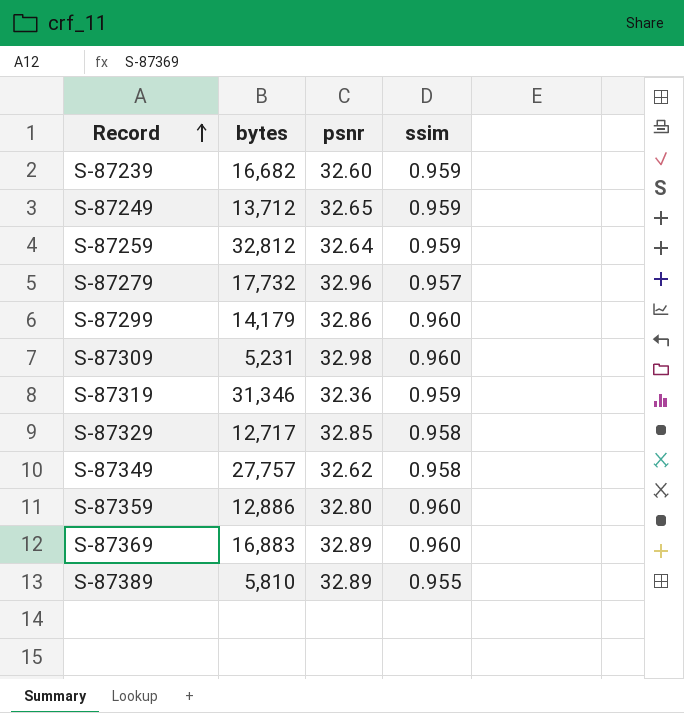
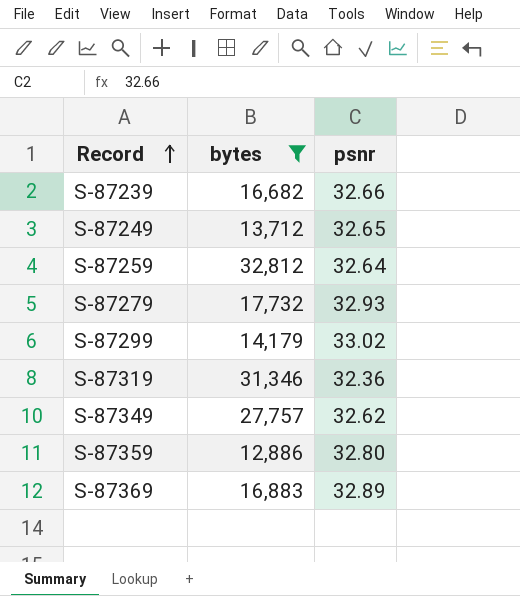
filter: none -> bytes >= 12,886
column ssim | position: 4 -> none
S-87239 | psnr: 32.60 -> 32.66
S-87279 | psnr: 32.96 -> 32.93
S-87299 | psnr: 32.86 -> 33.02

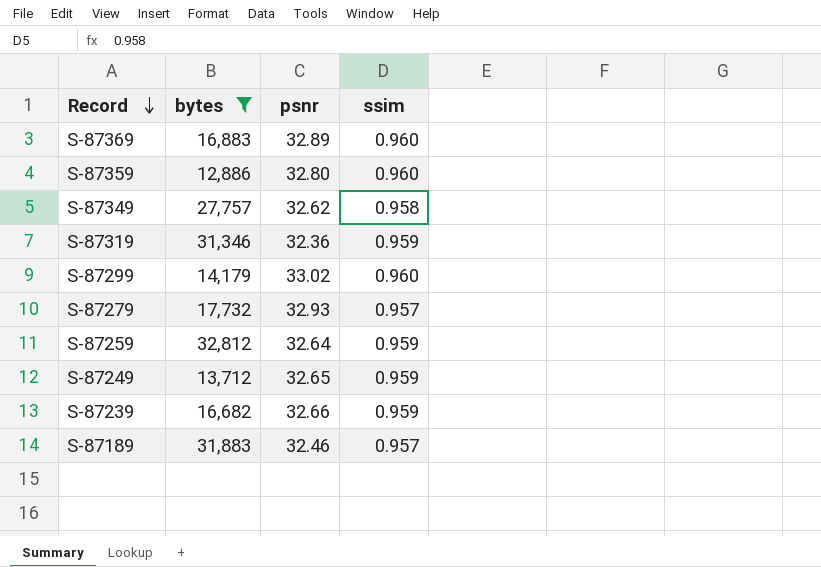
row order: Record ascending -> Record descending
column ssim | position: none -> 4
row S-87189: none -> 31,883 | 32.46 | 0.957

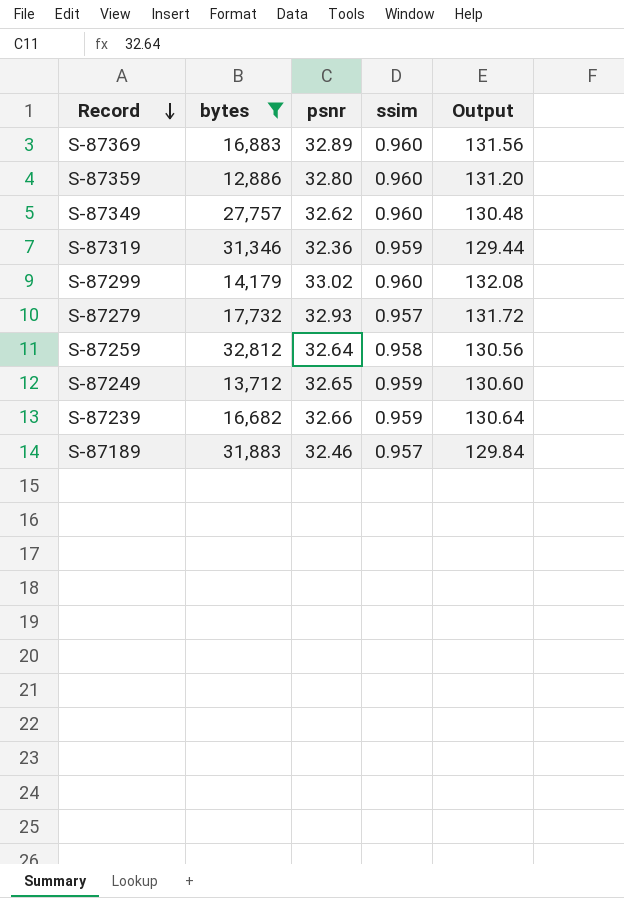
column Output | formula: none -> [psnr] * 4
S-87349 | ssim: 0.958 -> 0.960
S-87259 | ssim: 0.959 -> 0.958

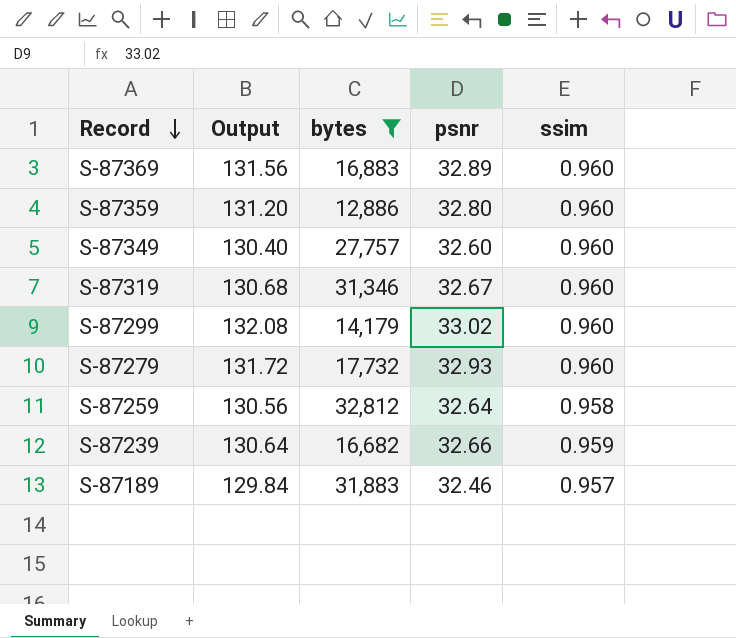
column Output | position: 5 -> 2
row S-87249: 13,712 | 32.65 | 0.959 | 130.60 -> none
S-87349 | Output: 130.48 -> 130.40
S-87349 | psnr: 32.62 -> 32.60
S-87319 | Output: 129.44 -> 130.68
S-87319 | psnr: 32.36 -> 32.67
S-87319 | ssim: 0.959 -> 0.960
S-87279 | ssim: 0.957 -> 0.960

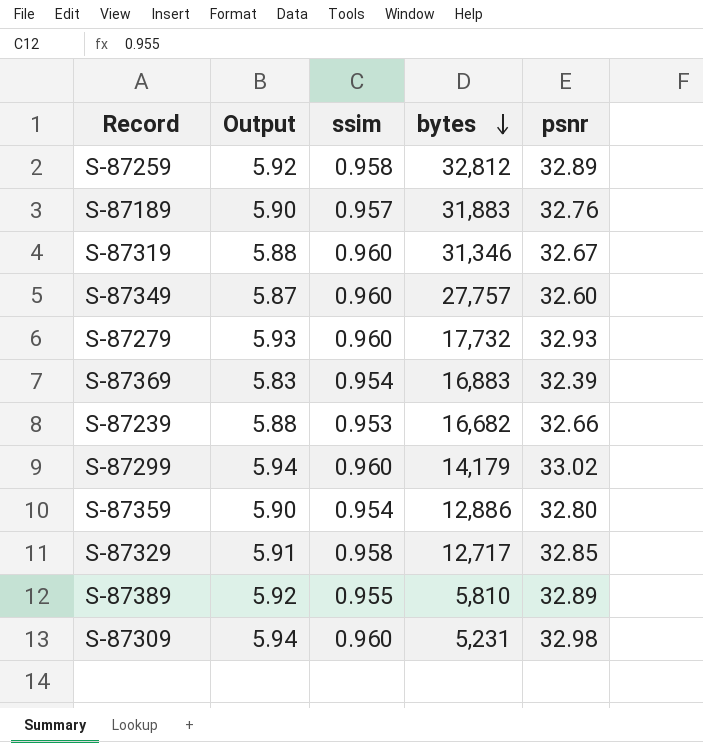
filter: bytes >= 12,886 -> none
row order: Record descending -> bytes descending
column Output | formula: [psnr] * 4 -> [psnr] * 0.18
column ssim | position: 5 -> 3
S-87259 | psnr: 32.64 -> 32.89
S-87189 | psnr: 32.46 -> 32.76
S-87369 | ssim: 0.960 -> 0.954
S-87369 | psnr: 32.89 -> 32.39
S-87239 | ssim: 0.959 -> 0.953
S-87359 | ssim: 0.960 -> 0.954

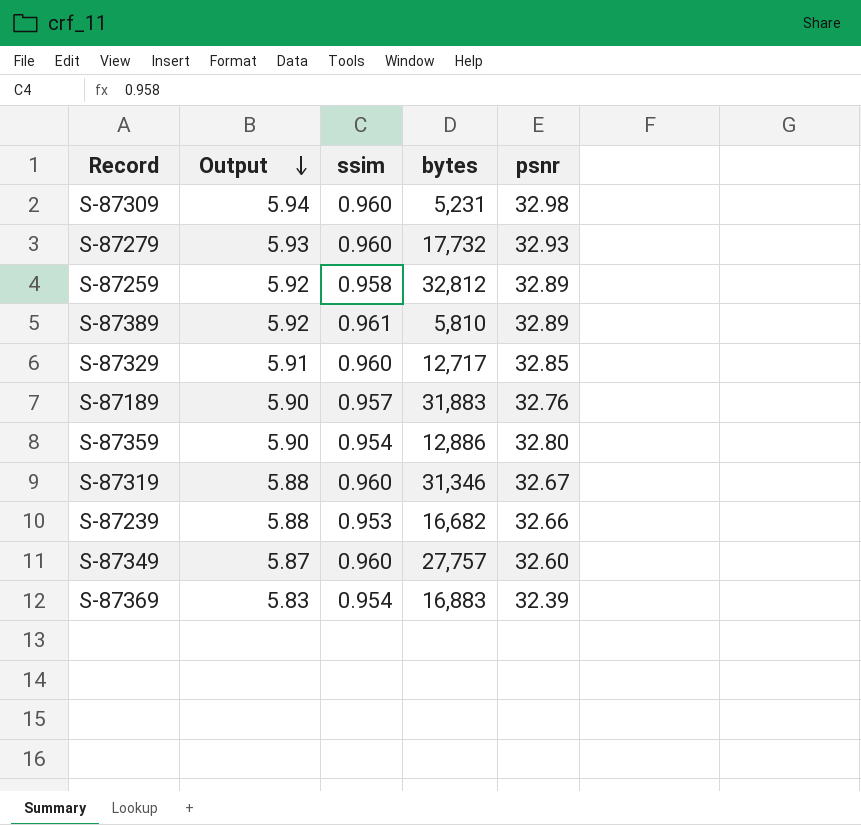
row order: bytes descending -> Output descending
row S-87299: 5.94 | 0.960 | 14,179 | 33.02 -> none
S-87389 | ssim: 0.955 -> 0.961
S-87329 | ssim: 0.958 -> 0.960

